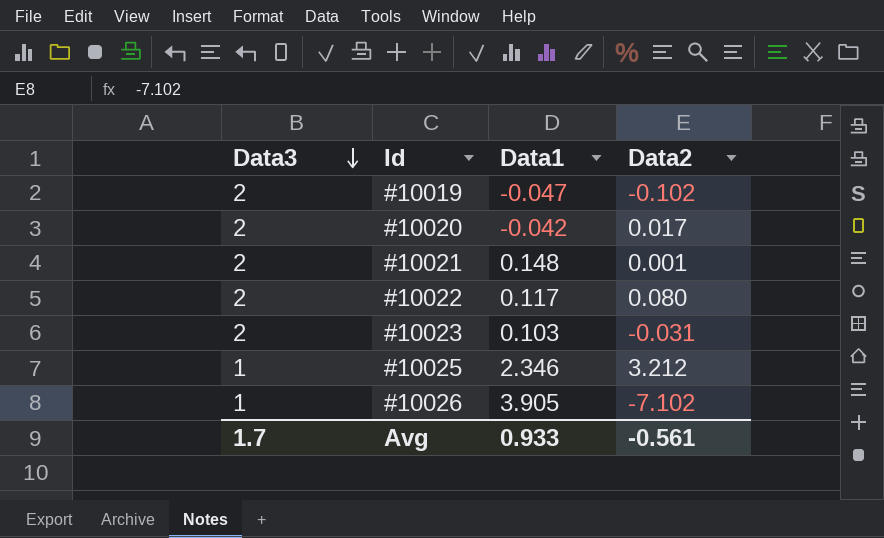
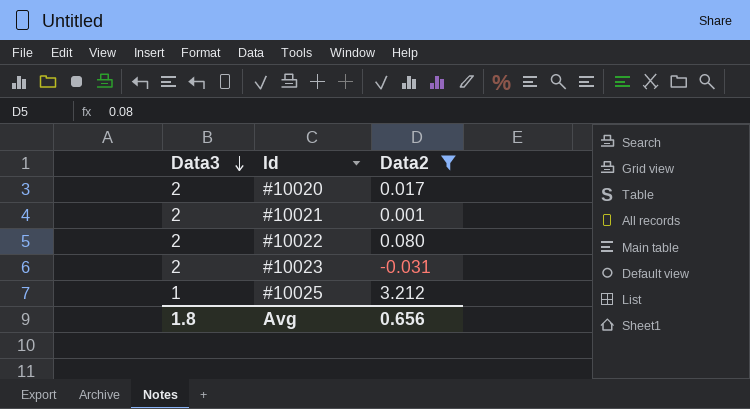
filter: none -> Data2 >= -0.031
column Data1 | position: 3 -> none
Avg | Data3: 1.7 -> 1.8
Avg | Data2: -0.561 -> 0.656

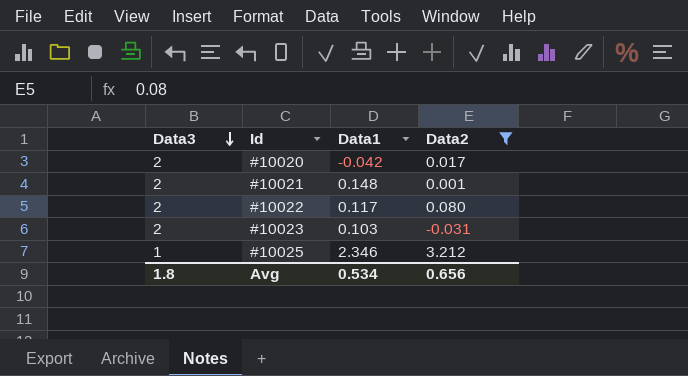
column Data1 | position: none -> 3

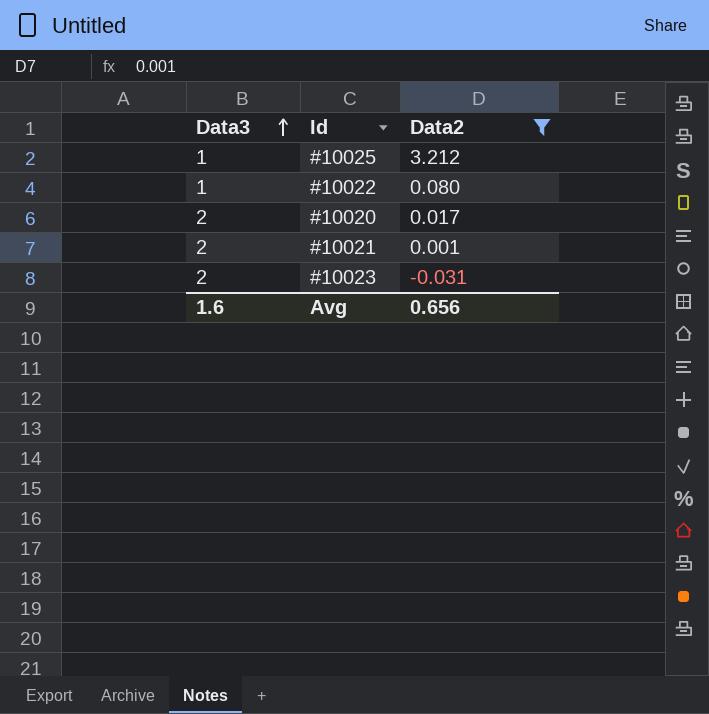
row order: Data3 descending -> Data3 ascending
column Data1 | position: 3 -> none
#10022 | Data3: 2 -> 1
Avg | Data3: 1.8 -> 1.6

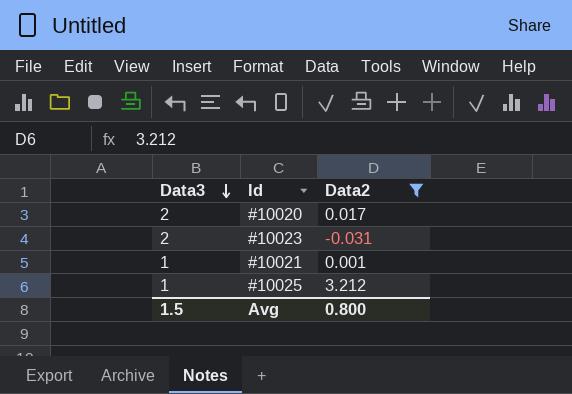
row order: Data3 ascending -> Data3 descending
row #10022: 1 | 0.080 -> none
#10021 | Data3: 2 -> 1
Avg | Data3: 1.6 -> 1.5
Avg | Data2: 0.656 -> 0.800

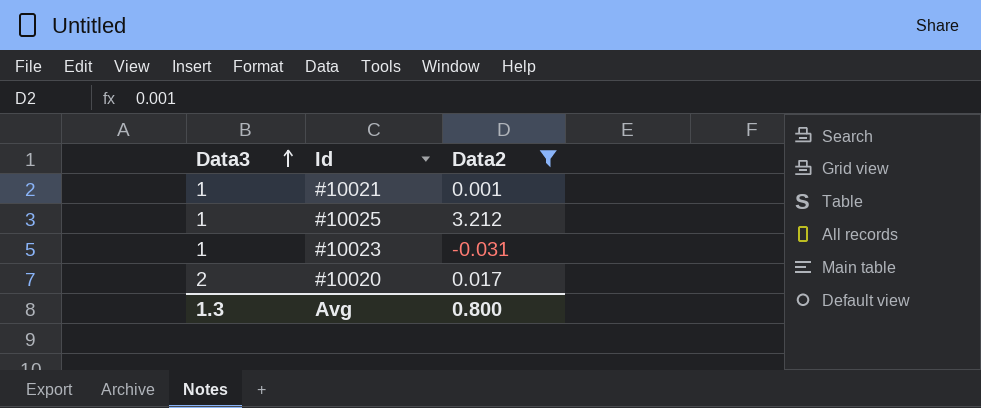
row order: Data3 descending -> Data3 ascending
#10023 | Data3: 2 -> 1
Avg | Data3: 1.5 -> 1.3

